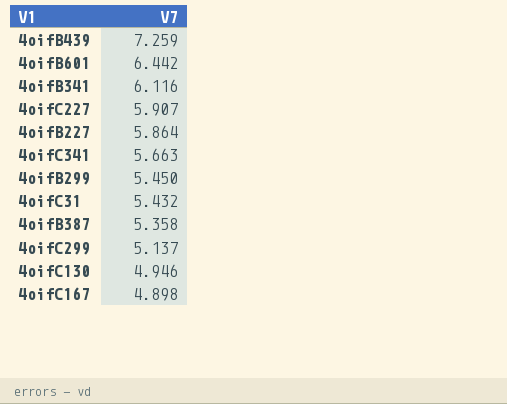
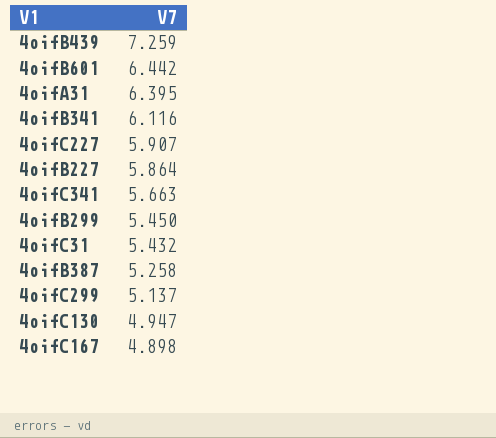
row 4oifA31: none -> 6.395
4oifB387 | V7: 5.358 -> 5.258
4oifC130 | V7: 4.946 -> 4.947

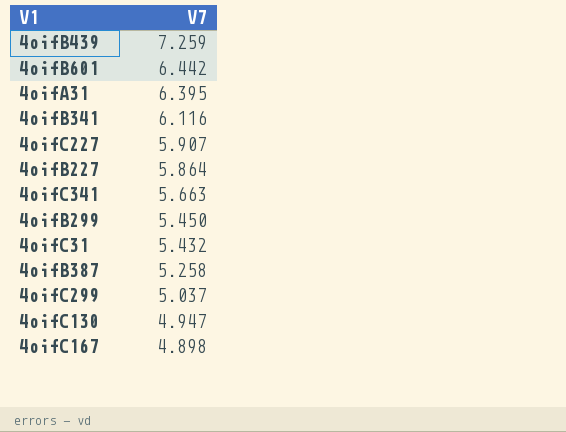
4oifC299 | V7: 5.137 -> 5.037

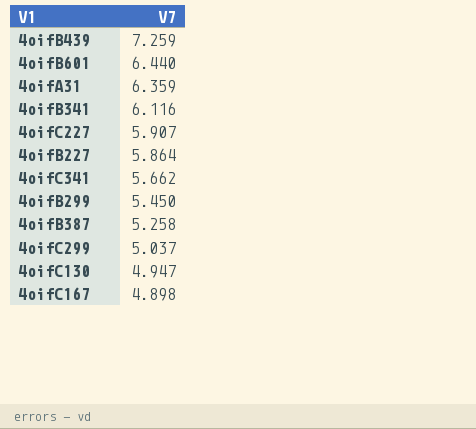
row 4oifC31: 5.432 -> none
4oifB601 | V7: 6.442 -> 6.440
4oifA31 | V7: 6.395 -> 6.359
4oifC341 | V7: 5.663 -> 5.662

